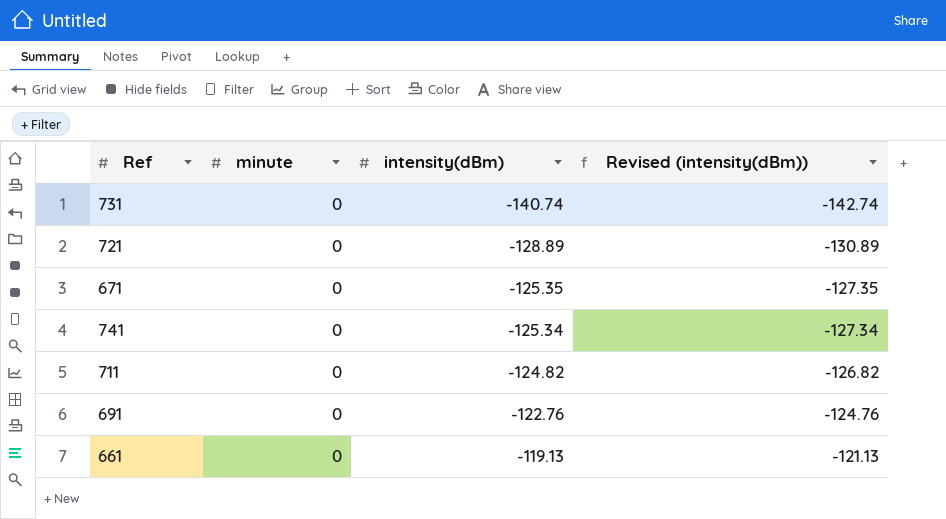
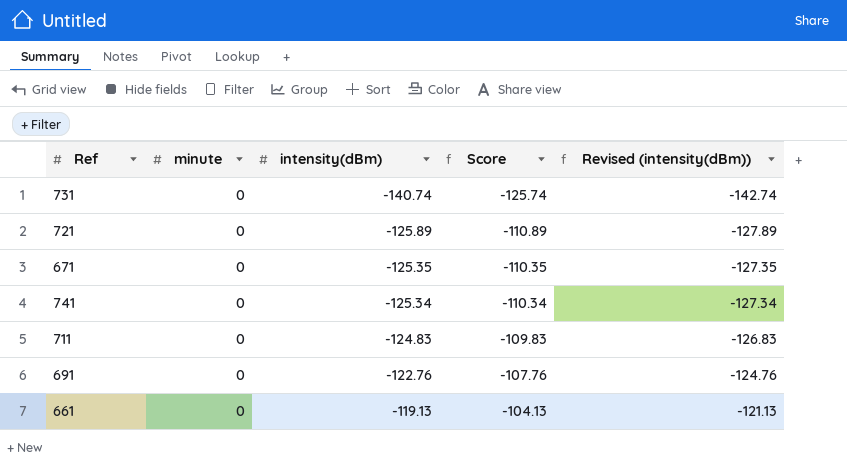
column Score | formula: none -> [intensity(dBm)] + 15
721 | intensity(dBm): -128.89 -> -125.89
721 | Revised (intensity(dBm)): -130.89 -> -127.89
711 | intensity(dBm): -124.82 -> -124.83
711 | Revised (intensity(dBm)): -126.82 -> -126.83

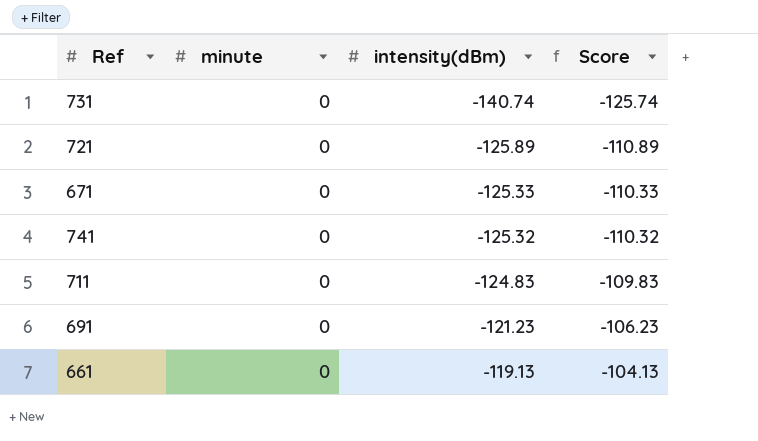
column Revised (intensity(dBm)) | formula: [intensity(dBm)] - 2 -> none
671 | intensity(dBm): -125.35 -> -125.33
671 | Score: -110.35 -> -110.33
741 | intensity(dBm): -125.34 -> -125.32
741 | Score: -110.34 -> -110.32
691 | intensity(dBm): -122.76 -> -121.23
691 | Score: -107.76 -> -106.23

